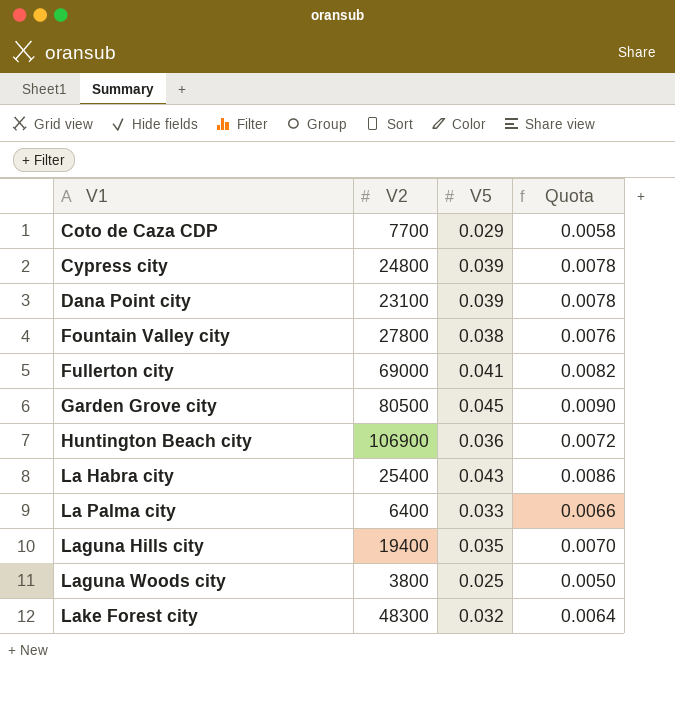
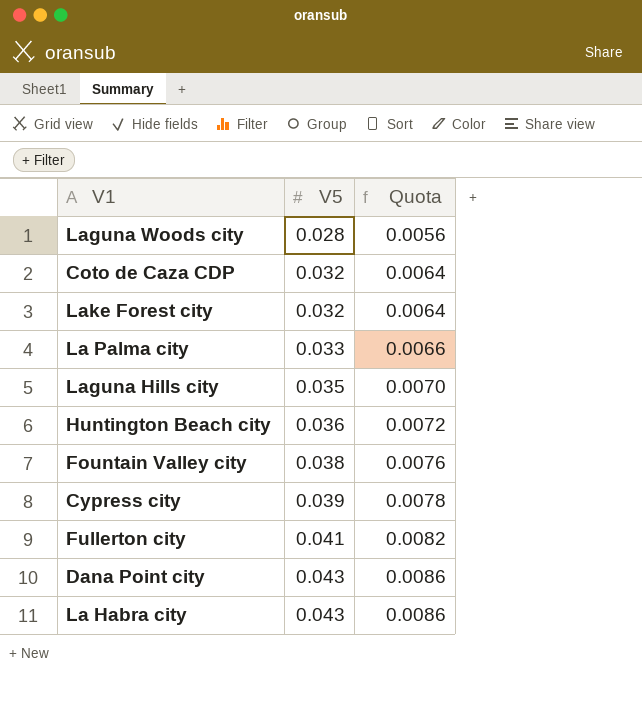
row order: V1 ascending -> V5 ascending
column V2 | position: 2 -> none
row Garden Grove city: 80500 | 0.045 | 0.0090 -> none
Laguna Woods city | V5: 0.025 -> 0.028
Laguna Woods city | Quota: 0.0050 -> 0.0056
Coto de Caza CDP | V5: 0.029 -> 0.032
Coto de Caza CDP | Quota: 0.0058 -> 0.0064
Dana Point city | V5: 0.039 -> 0.043
Dana Point city | Quota: 0.0078 -> 0.0086

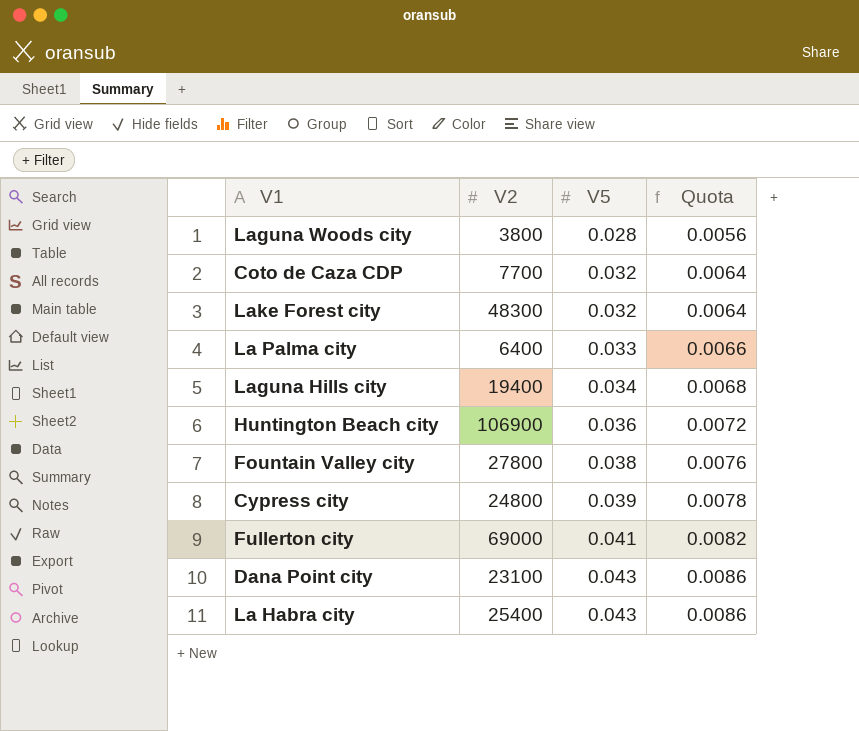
column V2 | position: none -> 2
Laguna Hills city | V5: 0.035 -> 0.034
Laguna Hills city | Quota: 0.0070 -> 0.0068

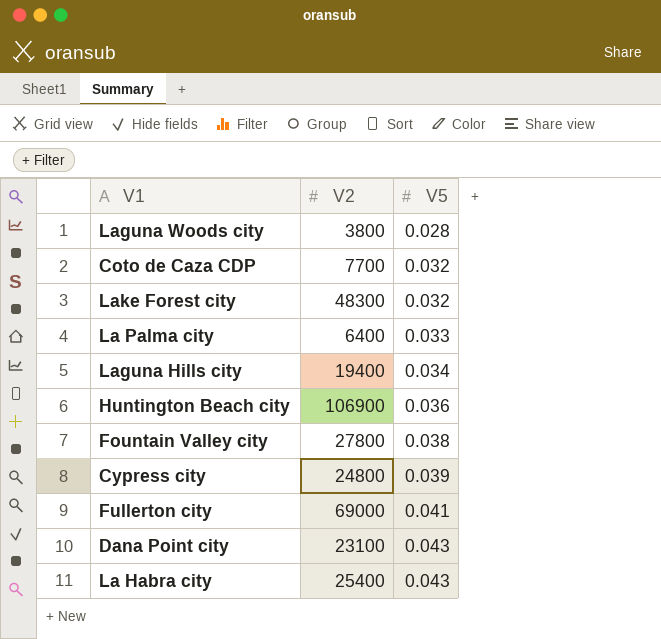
column Quota | formula: [V5] * 0.2 -> none

